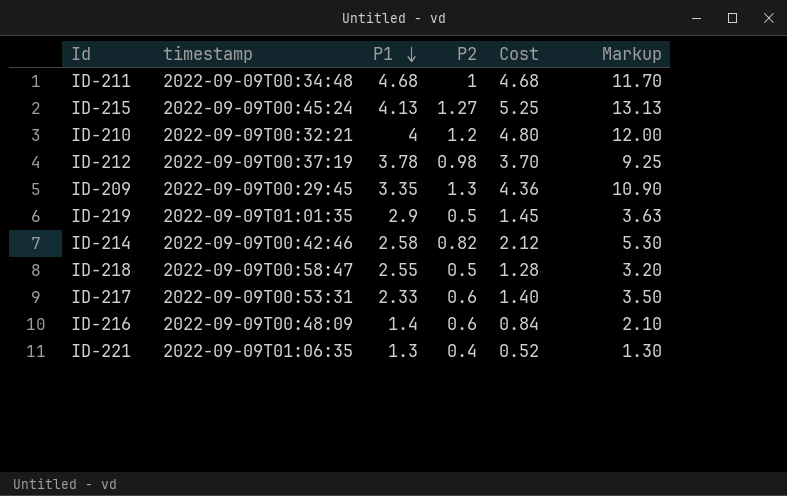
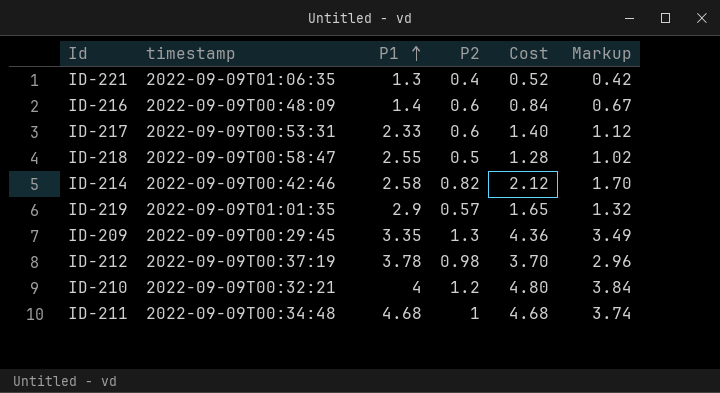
row order: P1 descending -> P1 ascending
column Markup | formula: [Cost] * 2.5 -> [Cost] * 0.8
row ID-215: 2022-09-09T00:45:24 | 4.13 | 1.27 | 5.25 | 13.13 -> none
ID-219 | P2: 0.5 -> 0.57
ID-219 | Cost: 1.45 -> 1.65

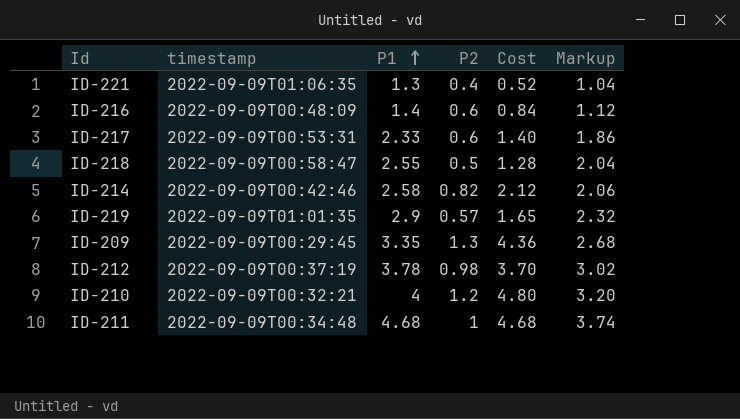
column Markup | formula: [Cost] * 0.8 -> [P1] * 0.8

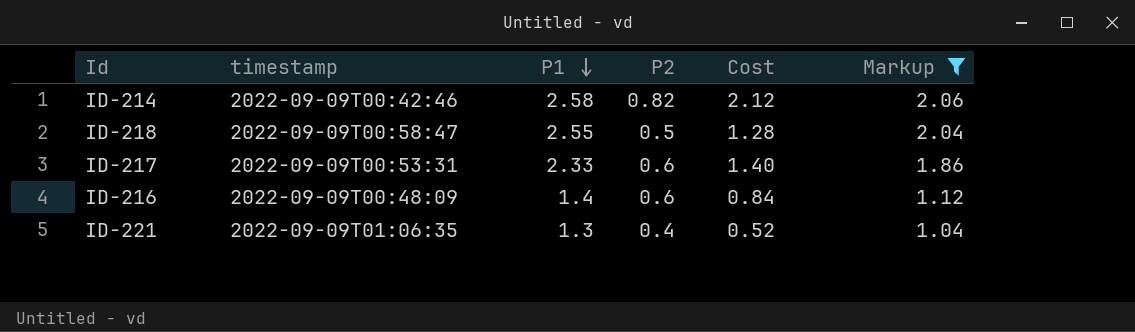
filter: none -> Markup <= 2.06
row order: P1 ascending -> P1 descending

